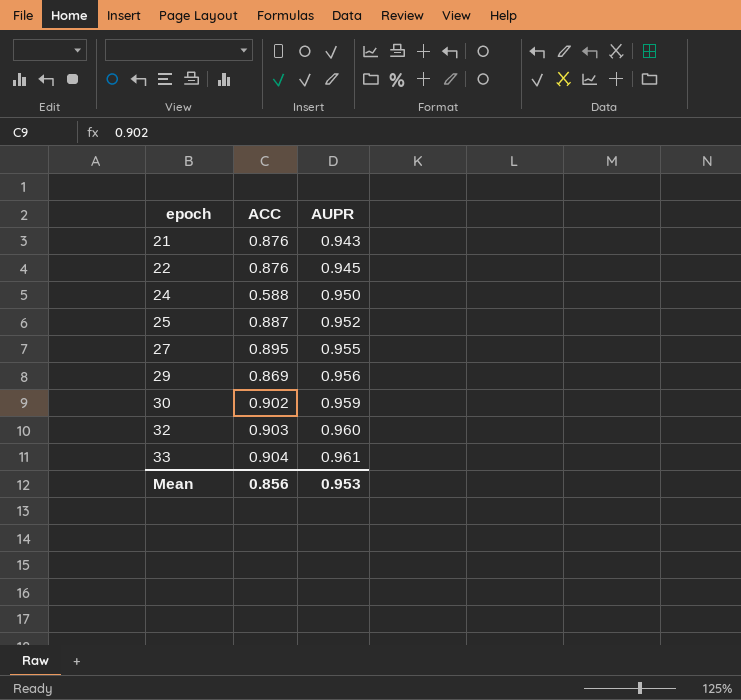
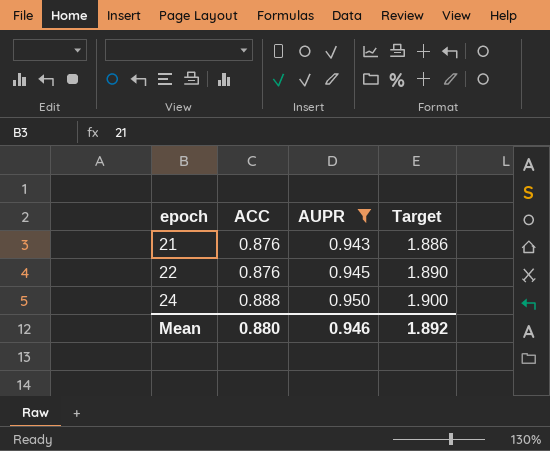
filter: none -> AUPR <= 0.950
column Target | formula: none -> [AUPR] * 2
24 | ACC: 0.588 -> 0.888
Mean | ACC: 0.856 -> 0.880
Mean | AUPR: 0.953 -> 0.946

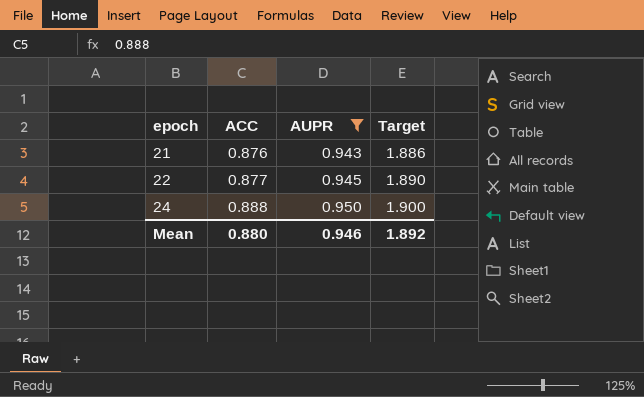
22 | ACC: 0.876 -> 0.877

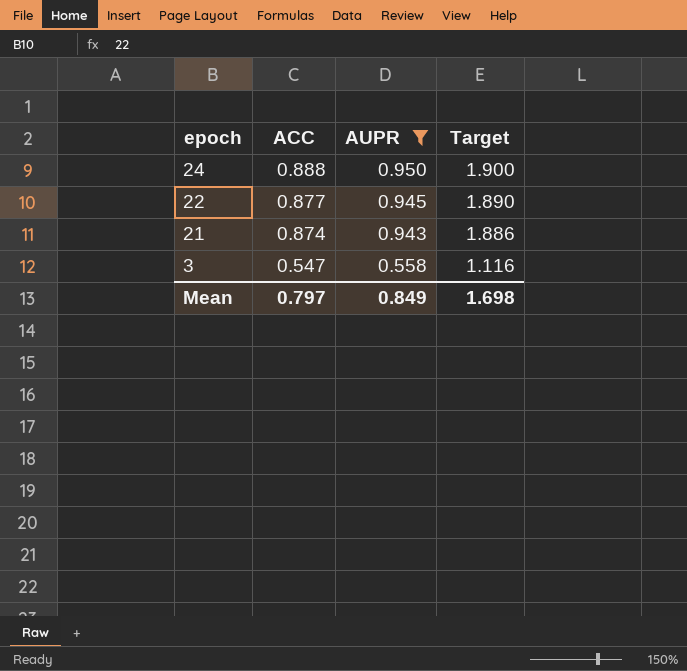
row order: epoch ascending -> epoch descending
21 | ACC: 0.876 -> 0.874
row 3: none -> 0.547 | 0.558 | 1.116
Mean | ACC: 0.880 -> 0.797
Mean | AUPR: 0.946 -> 0.849
Mean | Target: 1.892 -> 1.698

